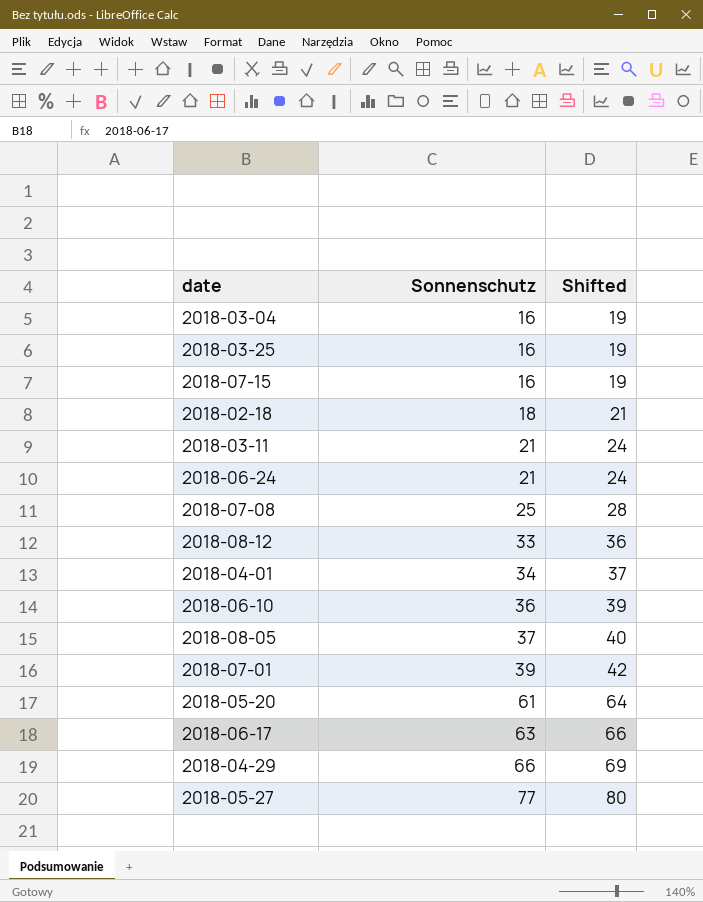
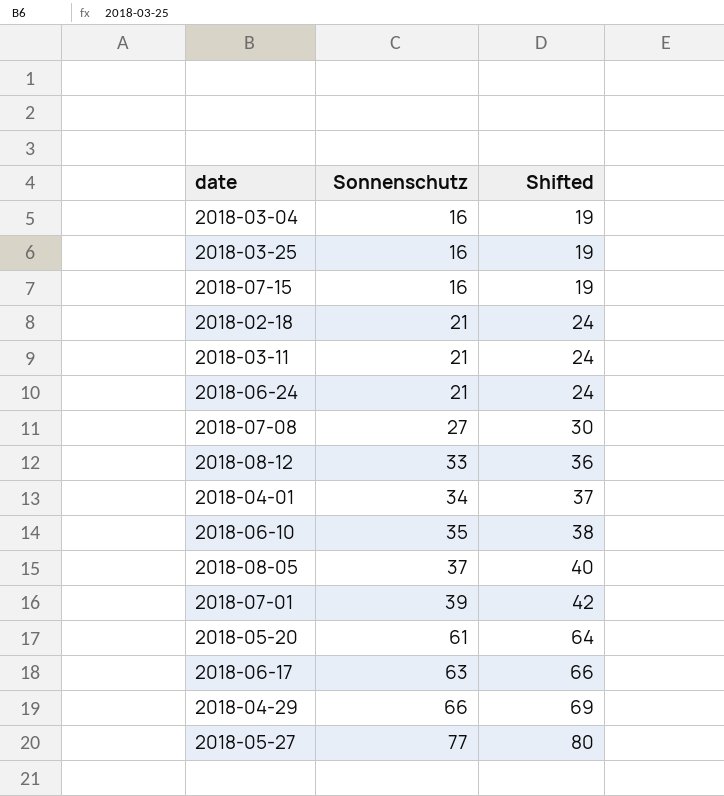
2018-02-18 | Sonnenschutz: 18 -> 21
2018-02-18 | Shifted: 21 -> 24
2018-07-08 | Sonnenschutz: 25 -> 27
2018-07-08 | Shifted: 28 -> 30
2018-06-10 | Sonnenschutz: 36 -> 35
2018-06-10 | Shifted: 39 -> 38

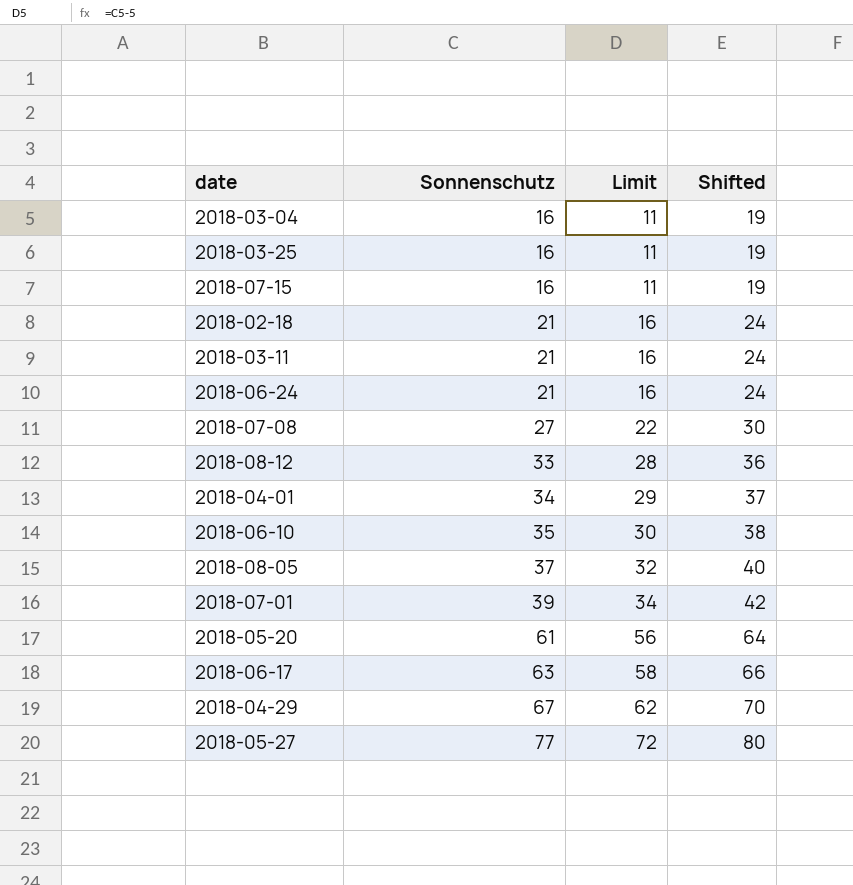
column Limit | formula: none -> [Sonnenschutz] - 5
2018-04-29 | Sonnenschutz: 66 -> 67
2018-04-29 | Shifted: 69 -> 70

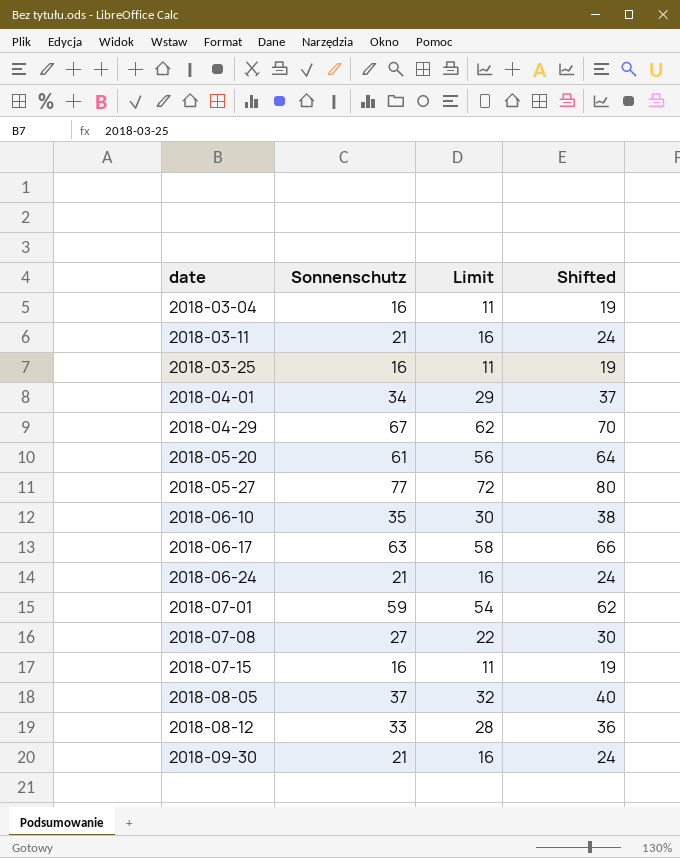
row order: Sonnenschutz ascending -> date ascending
row 2018-02-18: 21 | 16 | 24 -> none
2018-07-01 | Sonnenschutz: 39 -> 59
2018-07-01 | Limit: 34 -> 54
2018-07-01 | Shifted: 42 -> 62
row 2018-09-30: none -> 21 | 16 | 24

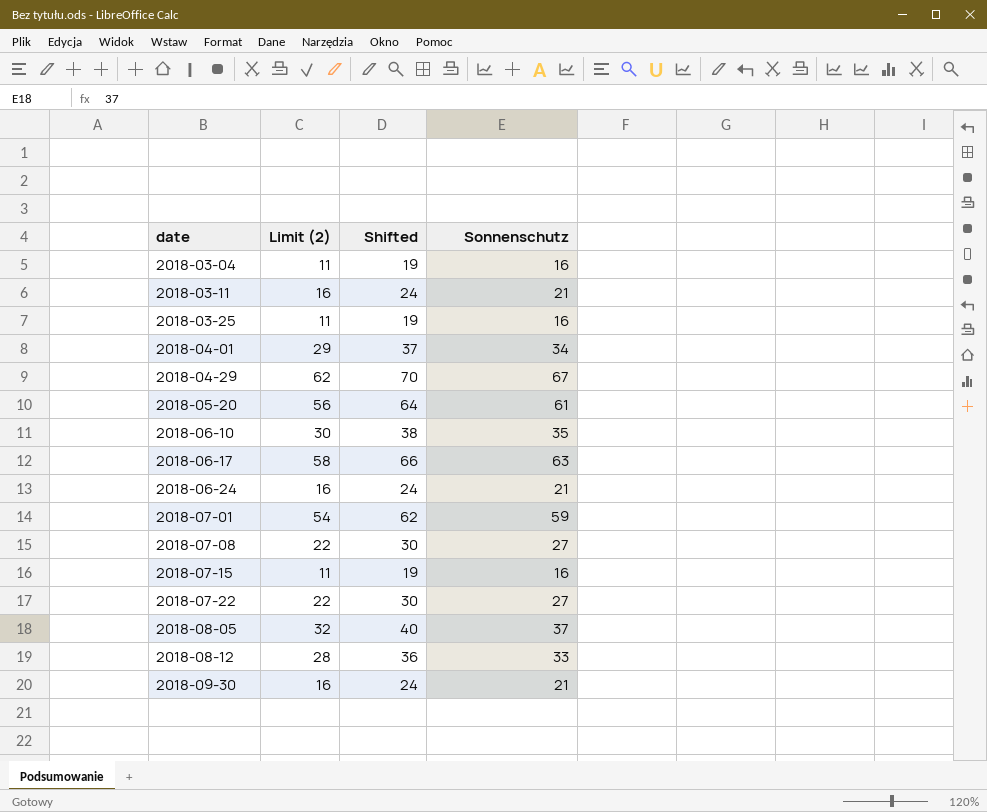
column name: Limit -> Limit (2)
column Sonnenschutz | position: 2 -> 4
row 2018-05-27: 77 | 72 | 80 -> none
row 2018-07-22: none -> 22 | 30 | 27

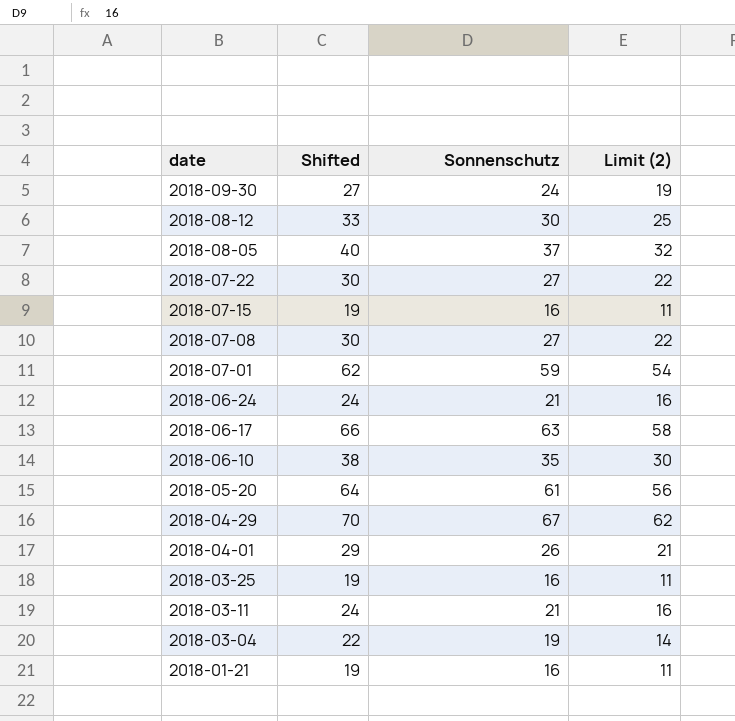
row order: date ascending -> date descending
column Limit (2) | position: 2 -> 4
2018-09-30 | Shifted: 24 -> 27
2018-09-30 | Sonnenschutz: 21 -> 24
2018-09-30 | Limit (2): 16 -> 19
2018-08-12 | Shifted: 36 -> 33
2018-08-12 | Sonnenschutz: 33 -> 30
2018-08-12 | Limit (2): 28 -> 25
2018-04-01 | Shifted: 37 -> 29
2018-04-01 | Sonnenschutz: 34 -> 26
2018-04-01 | Limit (2): 29 -> 21
2018-03-04 | Shifted: 19 -> 22
2018-03-04 | Sonnenschutz: 16 -> 19
2018-03-04 | Limit (2): 11 -> 14
row 2018-01-21: none -> 19 | 16 | 11

